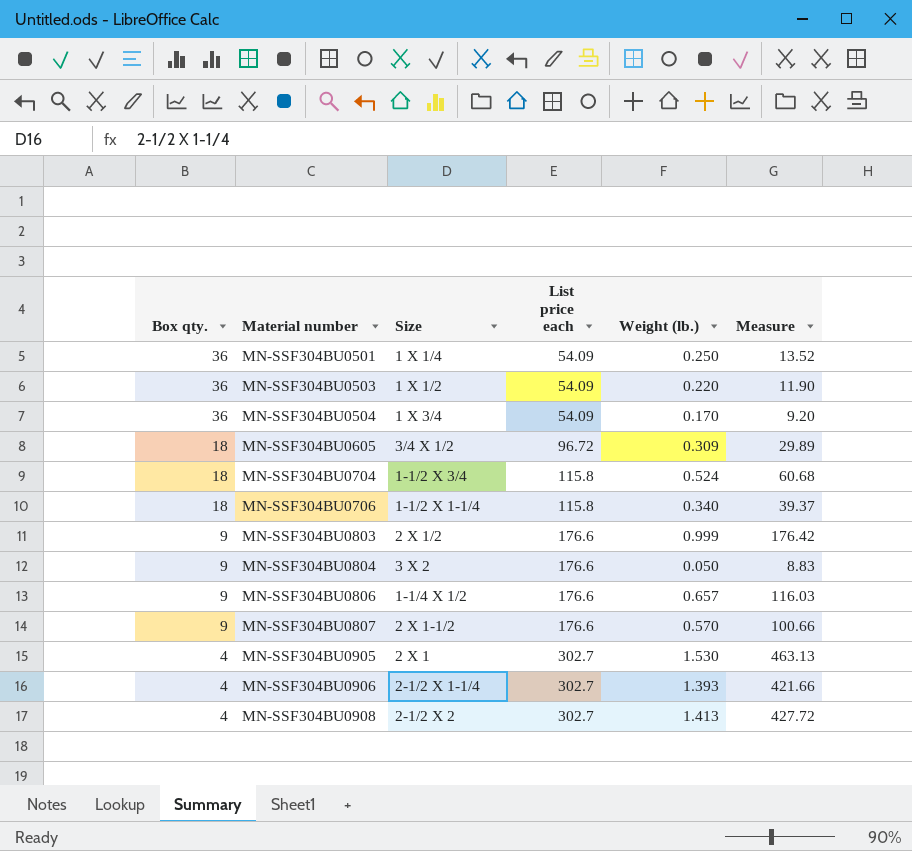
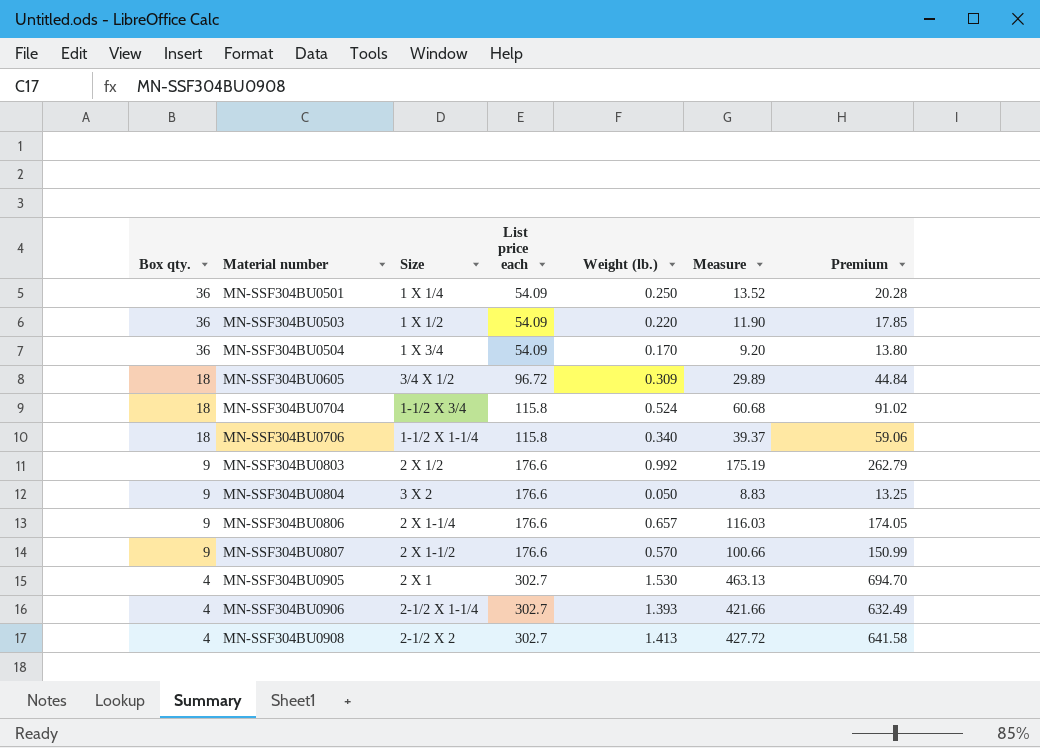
column Premium | formula: none -> [Measure] * 1.5
MN-SSF304BU0803 | Weight (lb.): 0.999 -> 0.992
MN-SSF304BU0803 | Measure: 176.42 -> 175.19
MN-SSF304BU0806 | Size: 1-1/4 X 1/2 -> 2 X 1-1/4

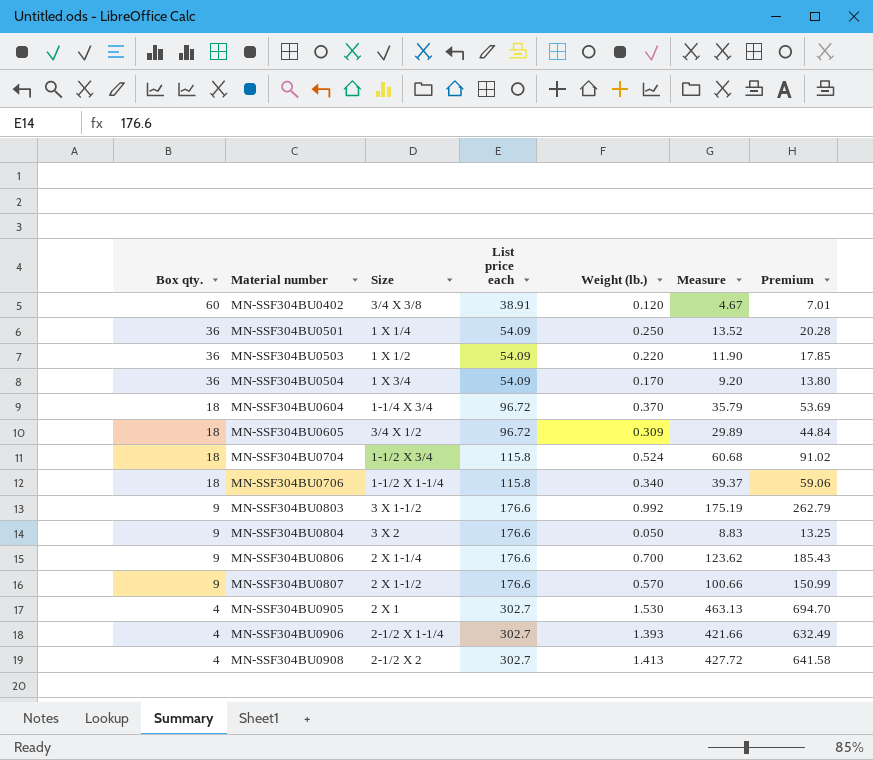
row MN-SSF304BU0402: none -> 60 | 3/4 X 3/8 | 38.91 | 0.120 | 4.67 | 7.01
row MN-SSF304BU0604: none -> 18 | 1-1/4 X 3/4 | 96.72 | 0.370 | 35.79 | 53.69
MN-SSF304BU0803 | Size: 2 X 1/2 -> 3 X 1-1/2
MN-SSF304BU0806 | Weight (lb.): 0.657 -> 0.700
MN-SSF304BU0806 | Measure: 116.03 -> 123.62
MN-SSF304BU0806 | Premium: 174.05 -> 185.43

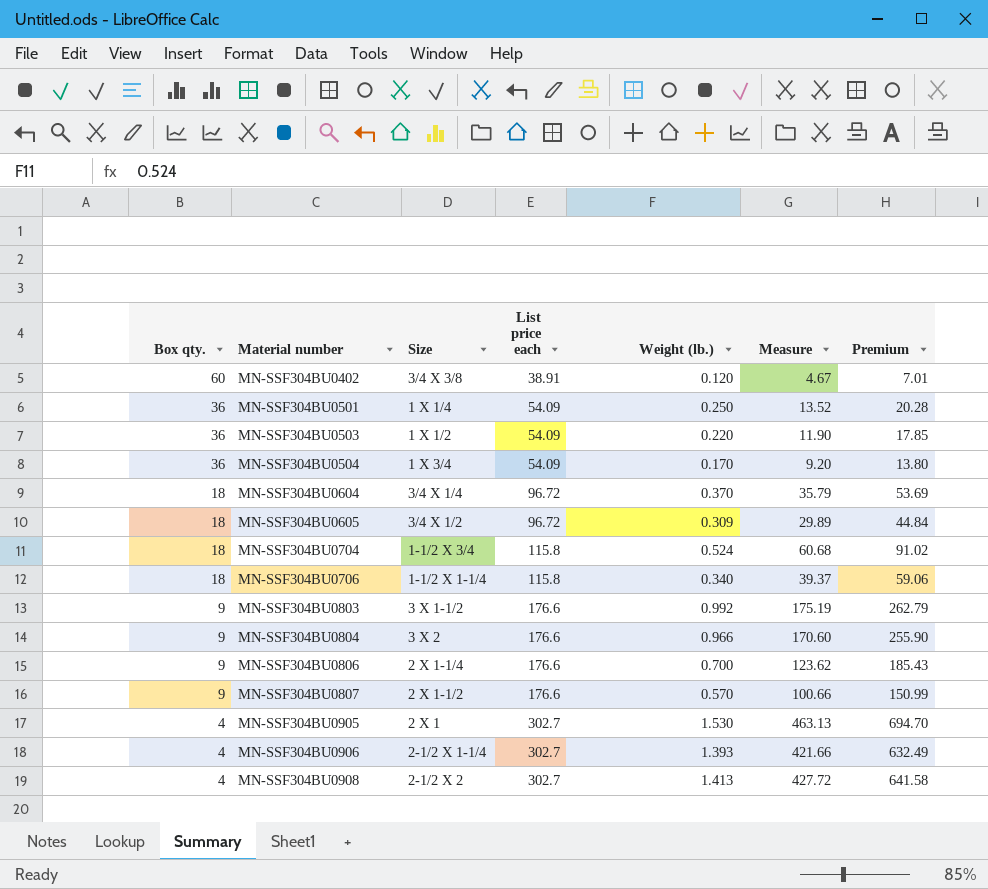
MN-SSF304BU0604 | Size: 1-1/4 X 3/4 -> 3/4 X 1/4
MN-SSF304BU0804 | Weight (lb.): 0.050 -> 0.966
MN-SSF304BU0804 | Measure: 8.83 -> 170.60
MN-SSF304BU0804 | Premium: 13.25 -> 255.90

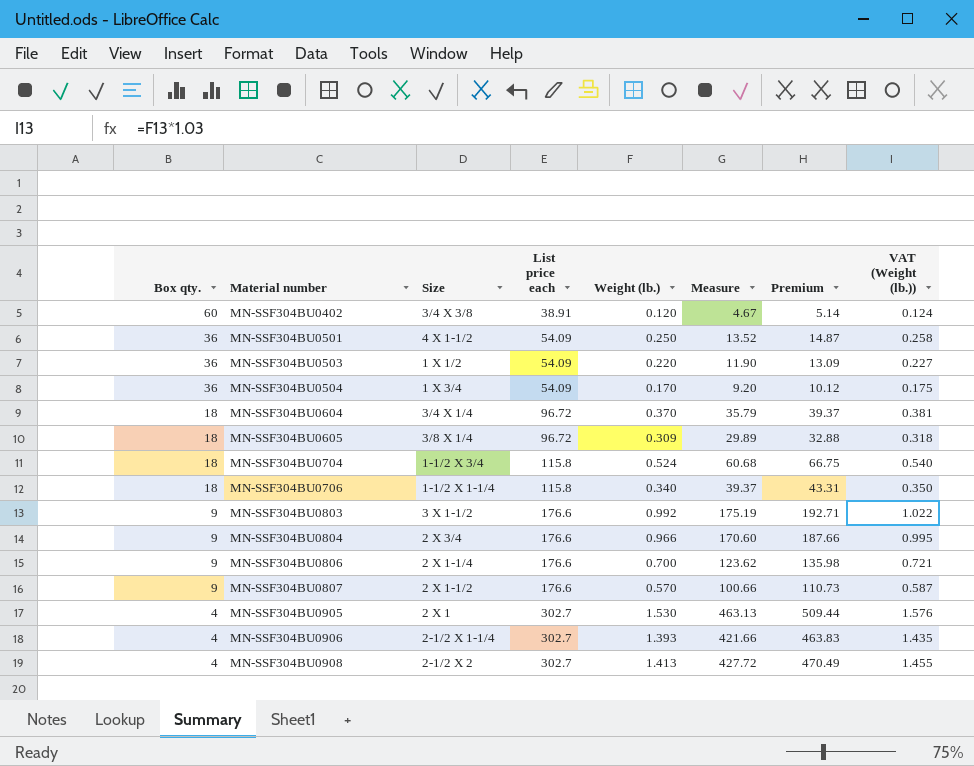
column Premium | formula: [Measure] * 1.5 -> [Measure] * 1.1
column VAT (Weight (lb.)) | formula: none -> [Weight (lb.)] * 1.03
MN-SSF304BU0501 | Size: 1 X 1/4 -> 4 X 1-1/2
MN-SSF304BU0605 | Size: 3/4 X 1/2 -> 3/8 X 1/4
MN-SSF304BU0804 | Size: 3 X 2 -> 2 X 3/4

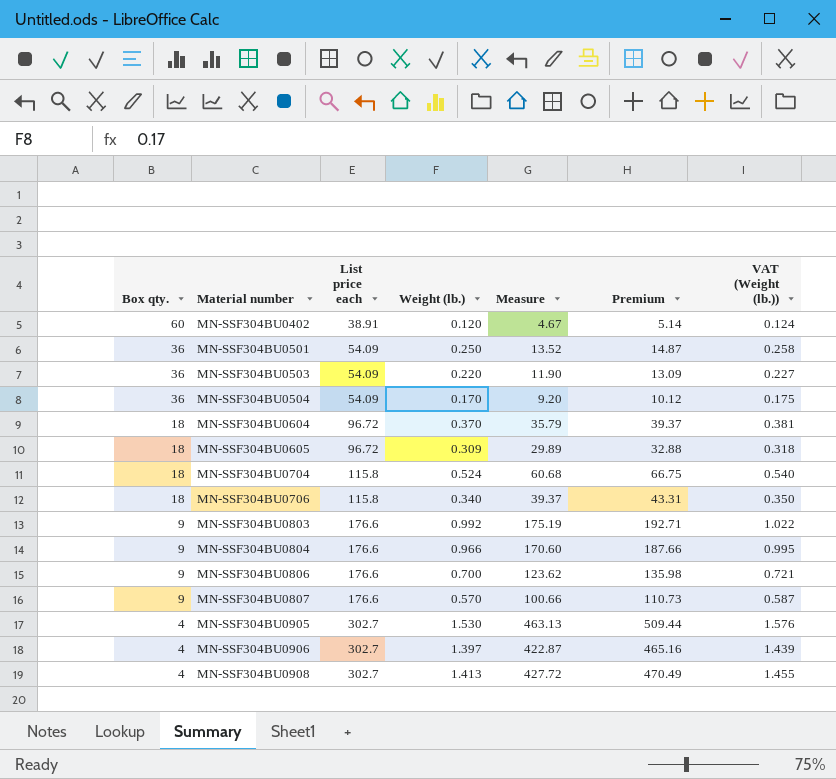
column Size | position: 3 -> none
MN-SSF304BU0906 | Weight (lb.): 1.393 -> 1.397
MN-SSF304BU0906 | Measure: 421.66 -> 422.87
MN-SSF304BU0906 | Premium: 463.83 -> 465.16
MN-SSF304BU0906 | VAT (Weight (lb.)): 1.435 -> 1.439

